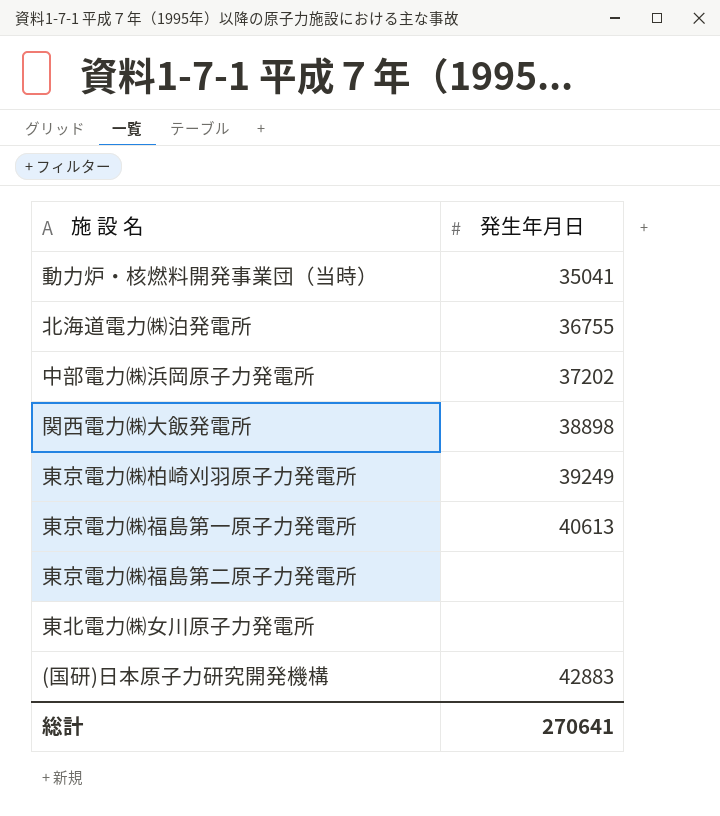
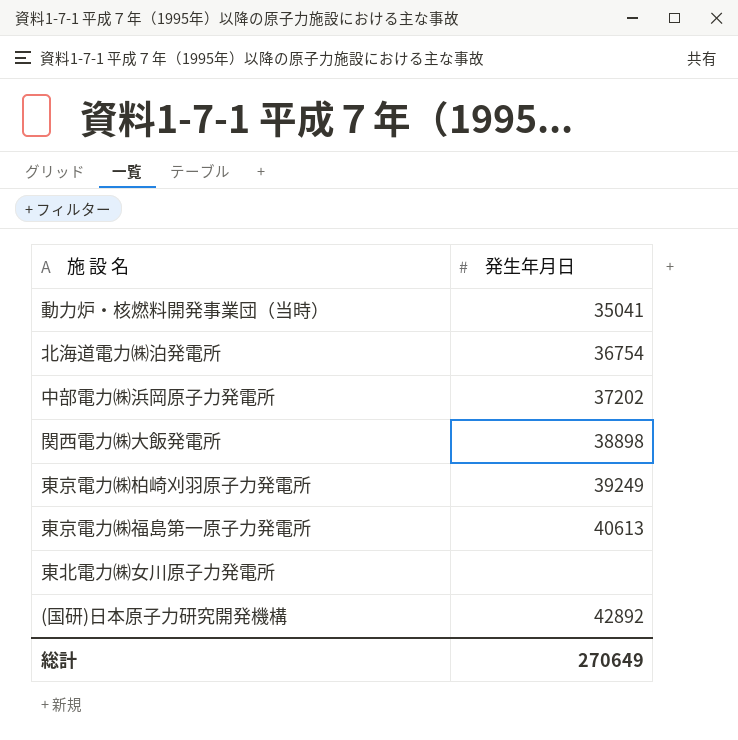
row 東京電力㈱福島第二原子力発電所: none -> none
北海道電力㈱泊発電所 | 発生年月日: 36755 -> 36754
(国研)日本原子力研究開発機構 | 発生年月日: 42883 -> 42892
総計 | 発生年月日: 270641 -> 270649

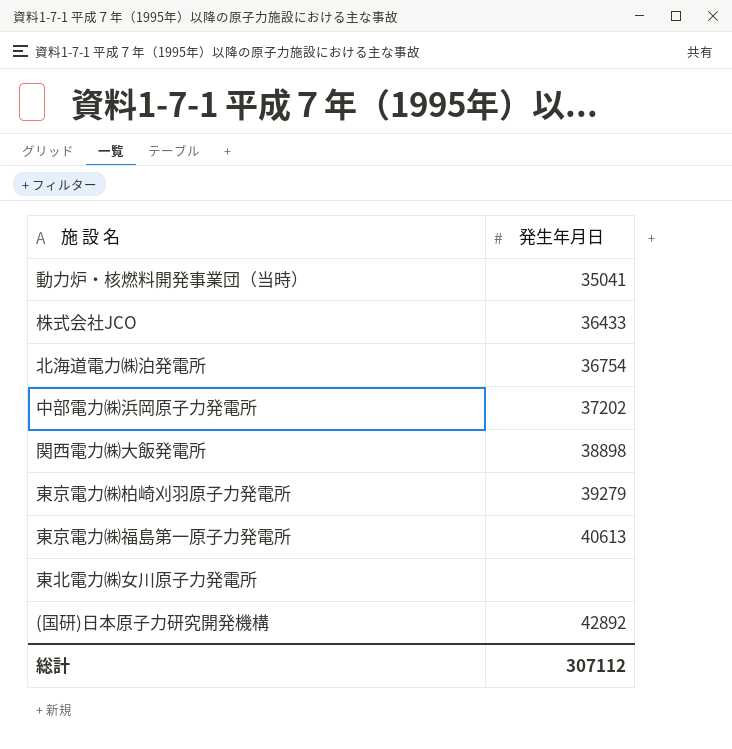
row 株式会社JCO: none -> 36433
東京電力㈱柏崎刈羽原子力発電所 | 発生年月日: 39249 -> 39279
総計 | 発生年月日: 270649 -> 307112

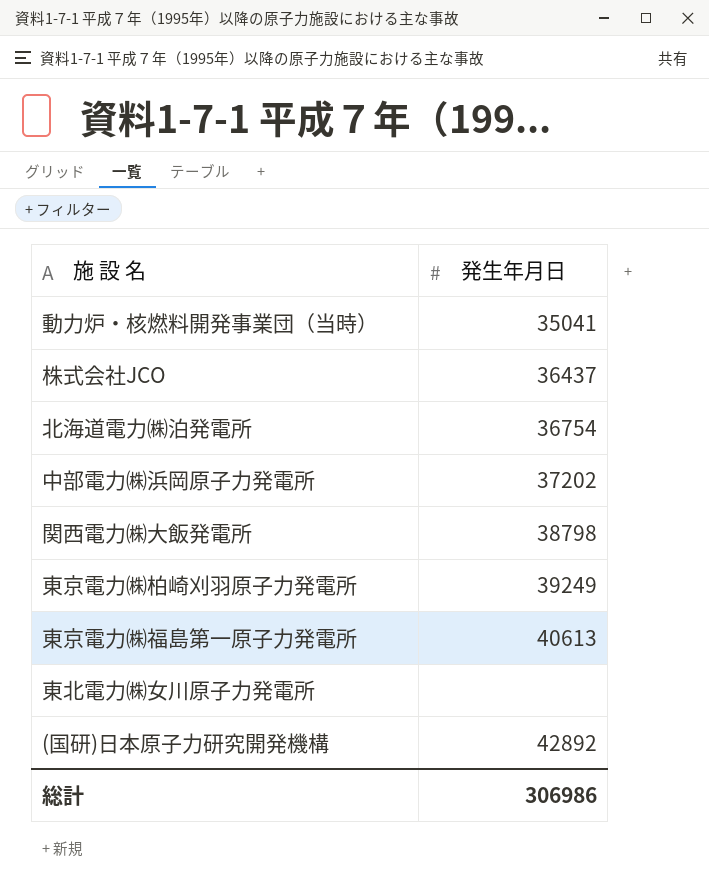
株式会社JCO | 発生年月日: 36433 -> 36437
関西電力㈱大飯発電所 | 発生年月日: 38898 -> 38798
東京電力㈱柏崎刈羽原子力発電所 | 発生年月日: 39279 -> 39249
総計 | 発生年月日: 307112 -> 306986

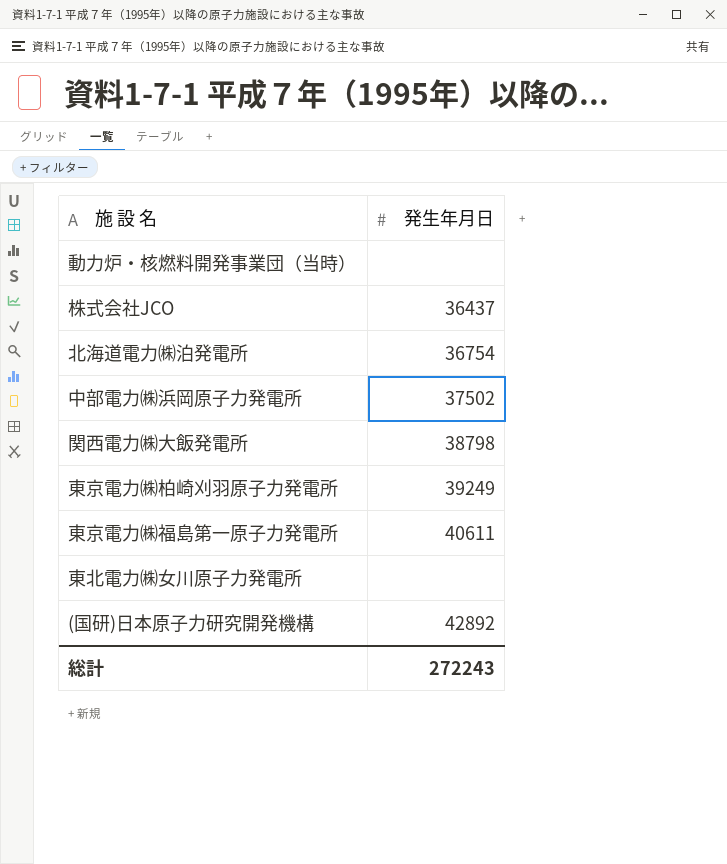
動力炉・核燃料開発事業団（当時） | 発生年月日: 35041 -> none
中部電力㈱浜岡原子力発電所 | 発生年月日: 37202 -> 37502
東京電力㈱福島第一原子力発電所 | 発生年月日: 40613 -> 40611
総計 | 発生年月日: 306986 -> 272243

